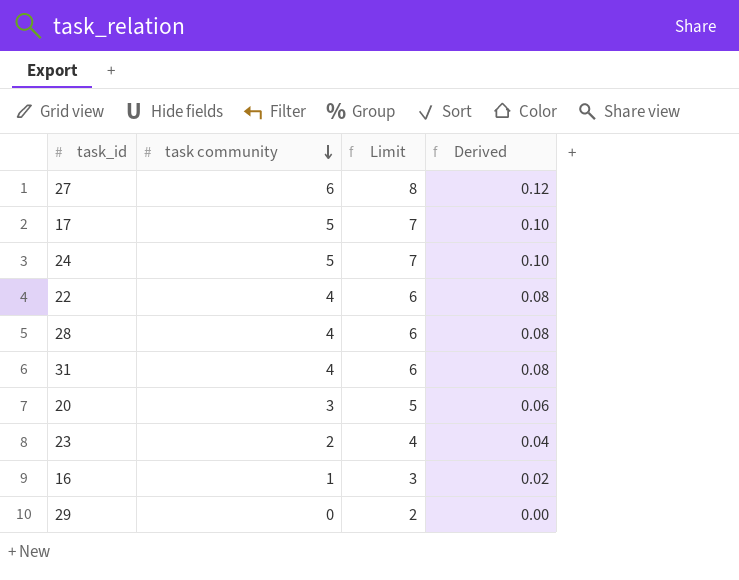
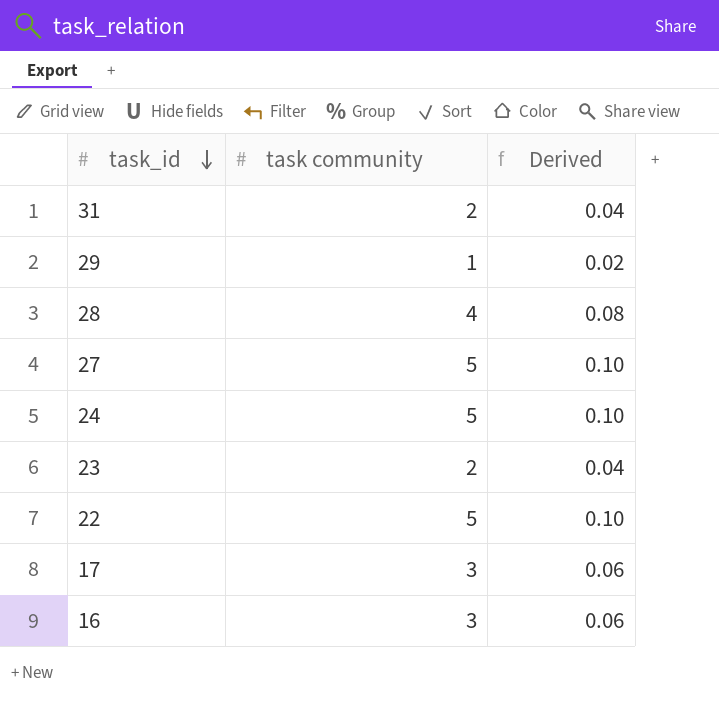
row order: task community descending -> task_id descending
column Limit | formula: [task community] + 2 -> none
row 20: 3 | 5 | 0.06 -> none
31 | task community: 4 -> 2
31 | Derived: 0.08 -> 0.04
29 | task community: 0 -> 1
29 | Derived: 0.00 -> 0.02
27 | task community: 6 -> 5
27 | Derived: 0.12 -> 0.10
22 | task community: 4 -> 5
22 | Derived: 0.08 -> 0.10
17 | task community: 5 -> 3
17 | Derived: 0.10 -> 0.06
16 | task community: 1 -> 3
16 | Derived: 0.02 -> 0.06

